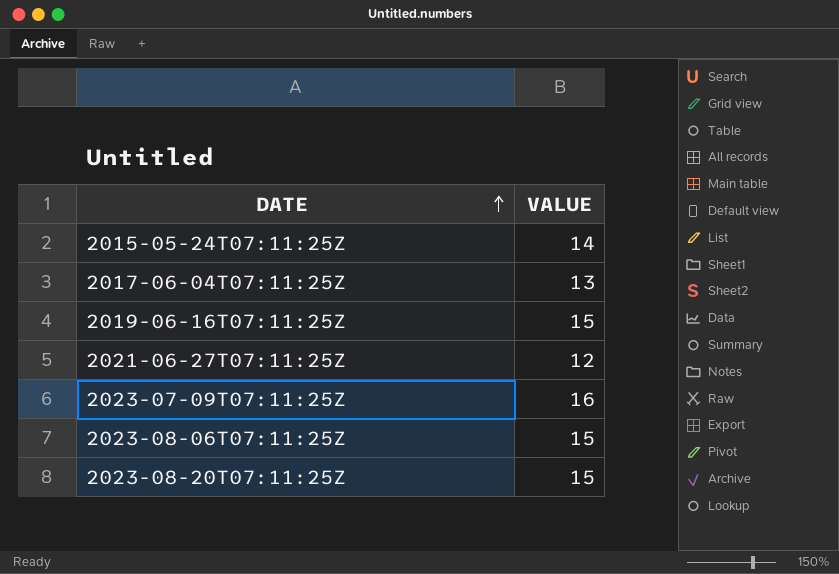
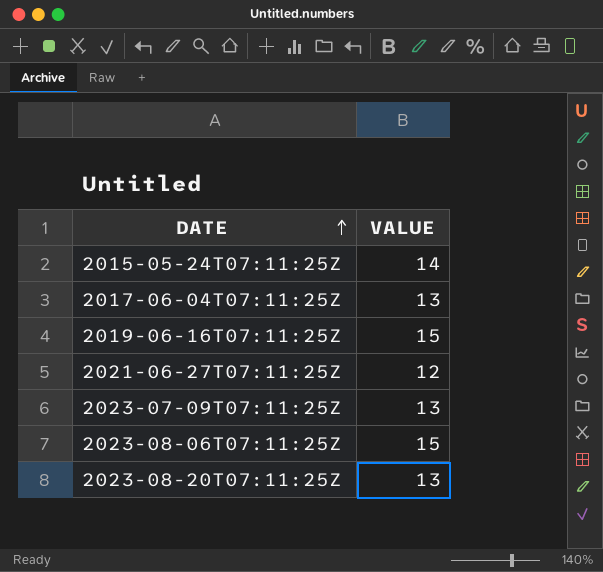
2023-07-09T07:11:25Z | VALUE: 16 -> 13
2023-08-20T07:11:25Z | VALUE: 15 -> 13

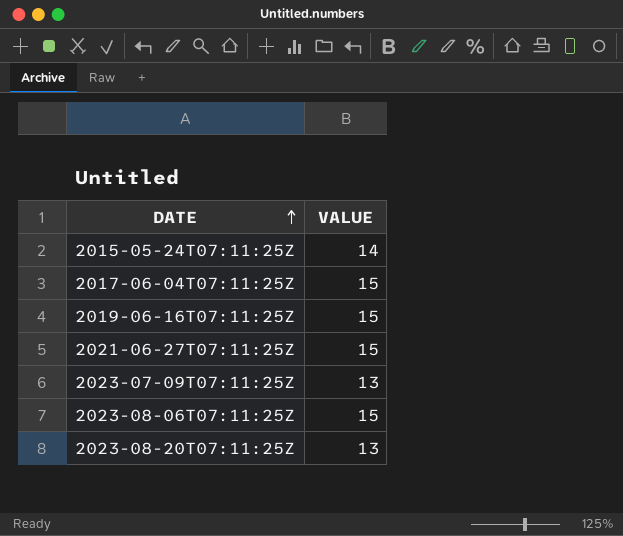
2017-06-04T07:11:25Z | VALUE: 13 -> 15
2021-06-27T07:11:25Z | VALUE: 12 -> 15

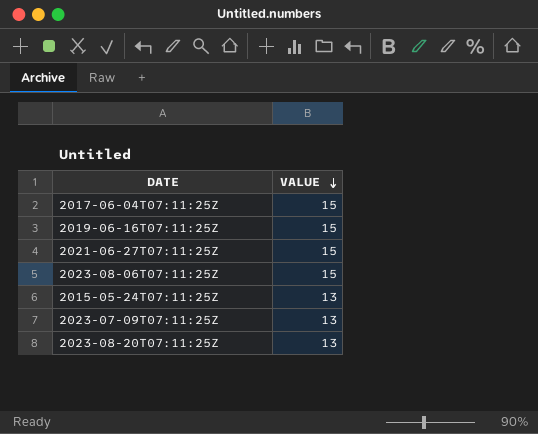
row order: DATE ascending -> VALUE descending
2015-05-24T07:11:25Z | VALUE: 14 -> 13

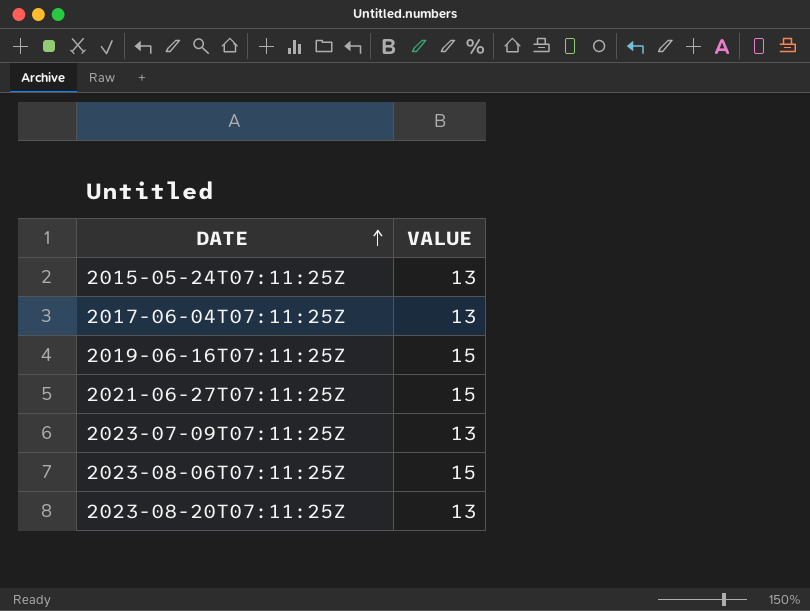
row order: VALUE descending -> DATE ascending
2017-06-04T07:11:25Z | VALUE: 15 -> 13

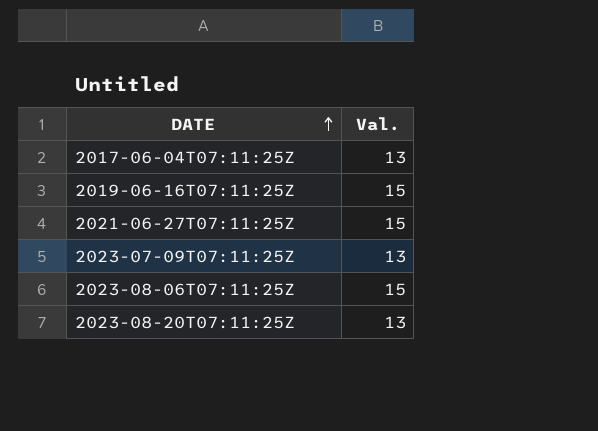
column name: VALUE -> Val.
row 2015-05-24T07:11:25Z: 13 -> none

